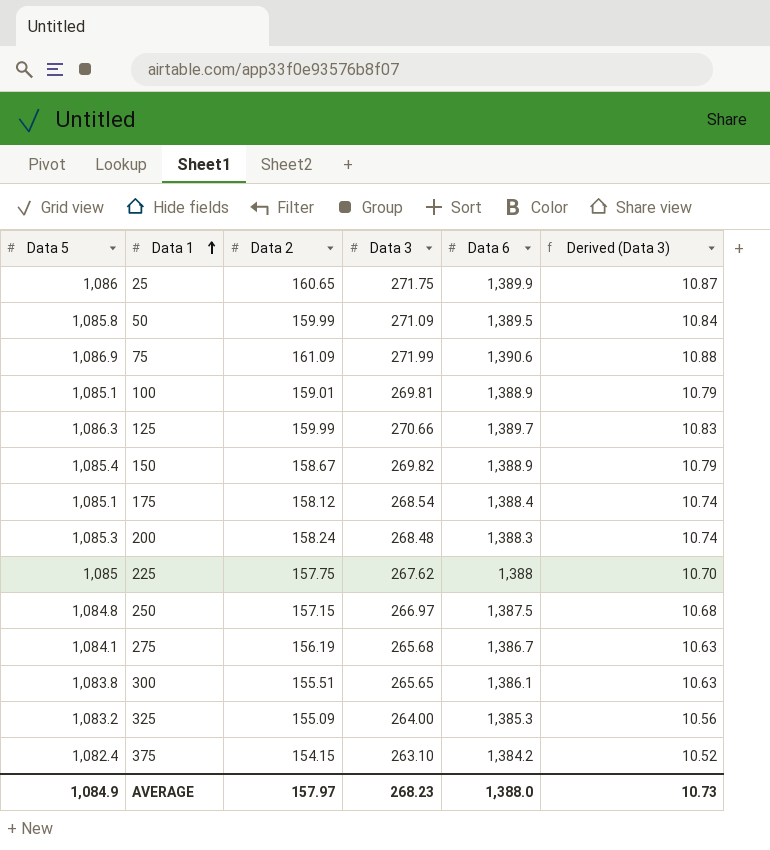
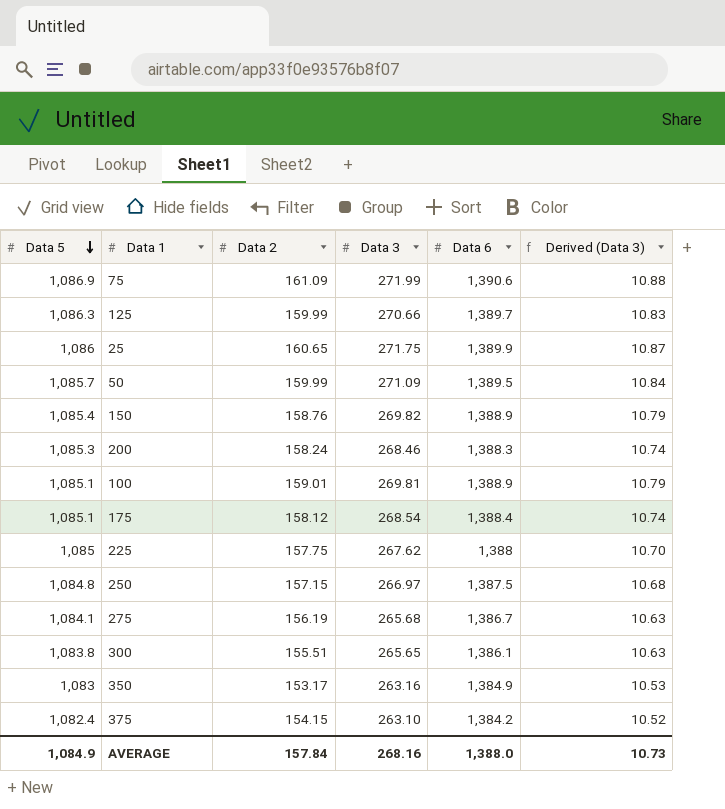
row order: Data 1 ascending -> Data 5 descending
row 325: 1,083.2 | 155.09 | 264.00 | 1,385.3 | 10.56 -> none
50 | Data 5: 1,085.8 -> 1,085.7
150 | Data 2: 158.67 -> 158.76
200 | Data 3: 268.48 -> 268.46
row 350: none -> 1,083 | 153.17 | 263.16 | 1,384.9 | 10.53
AVERAGE | Data 2: 157.97 -> 157.84
AVERAGE | Data 3: 268.23 -> 268.16

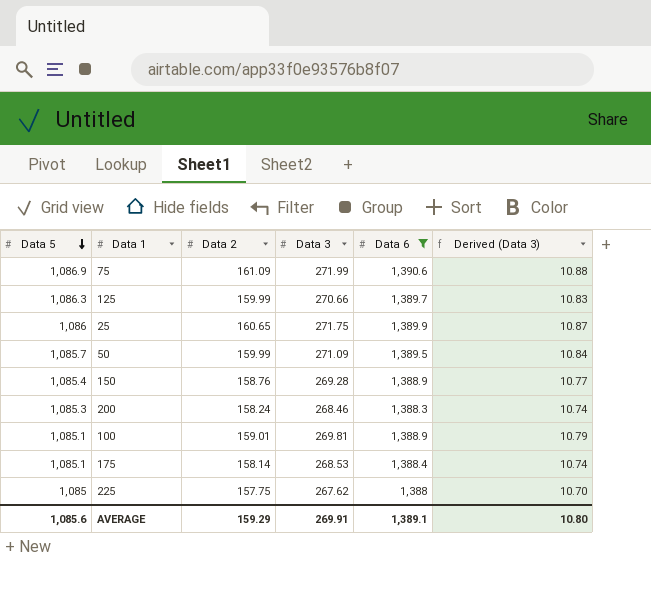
filter: none -> Data 6 >= 1,388
150 | Data 3: 269.82 -> 269.28
150 | Derived (Data 3): 10.79 -> 10.77
175 | Data 2: 158.12 -> 158.14
175 | Data 3: 268.54 -> 268.53
AVERAGE | Data 5: 1,084.9 -> 1,085.6
AVERAGE | Data 2: 157.84 -> 159.29
AVERAGE | Data 3: 268.16 -> 269.91
AVERAGE | Data 6: 1,388.0 -> 1,389.1
AVERAGE | Derived (Data 3): 10.73 -> 10.80

